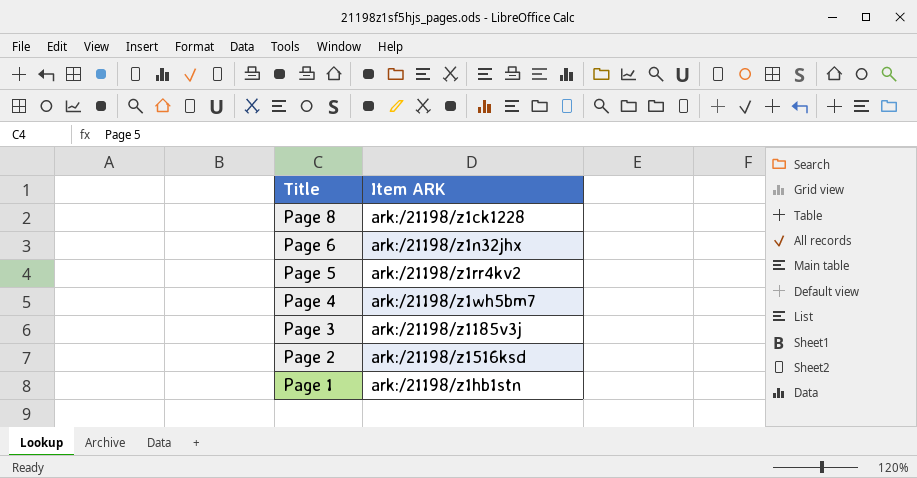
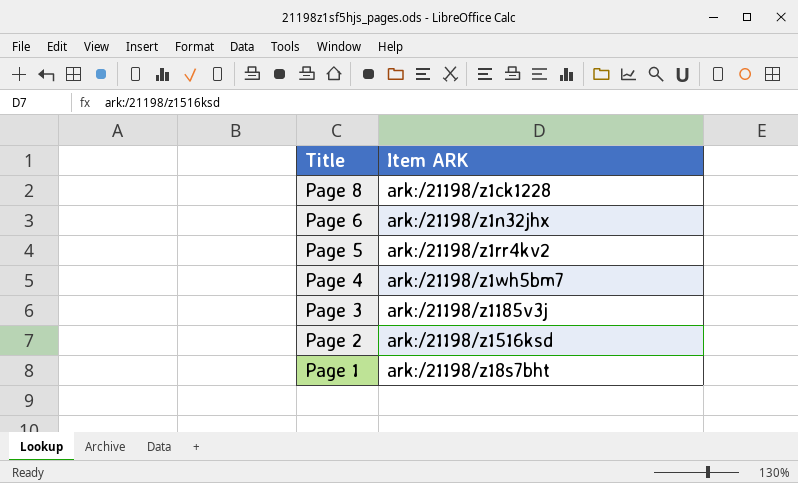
Page 1 | Item ARK: ark:/21198/z1hb1stn -> ark:/21198/z18s7bht

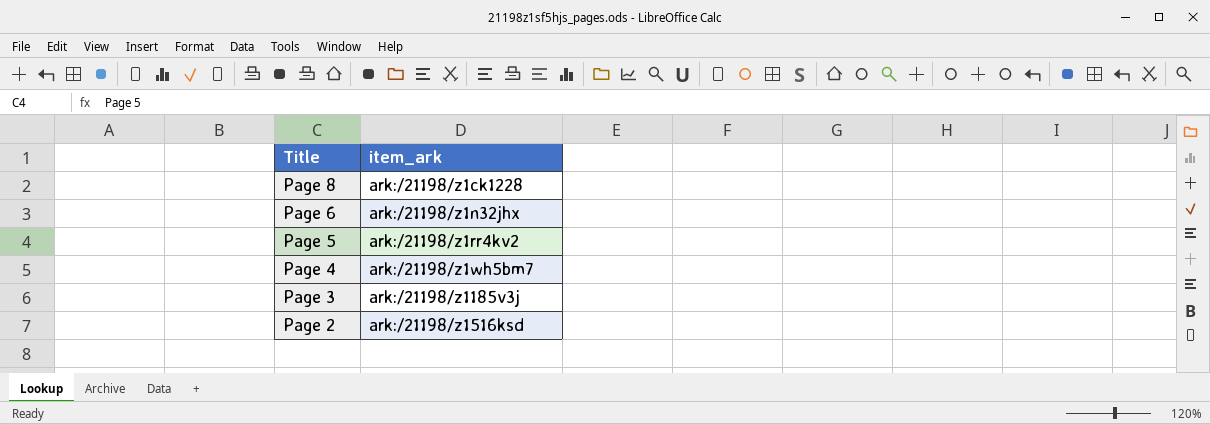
column name: Item ARK -> item_ark
row Page 1: ark:/21198/z18s7bht -> none

